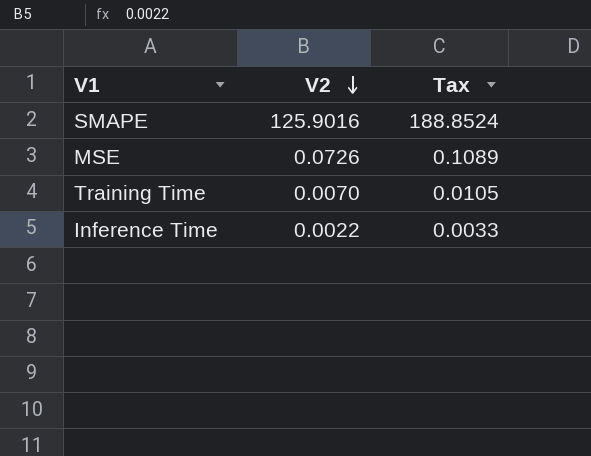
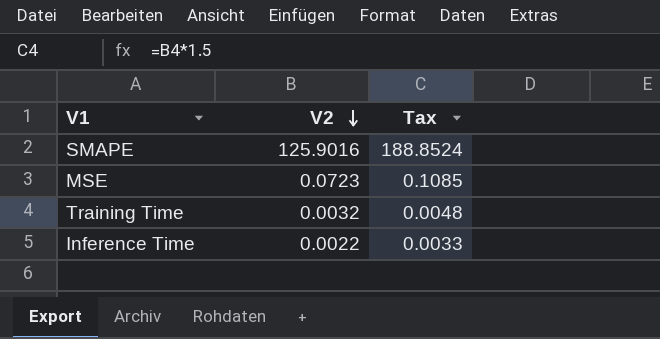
MSE | V2: 0.0726 -> 0.0723
MSE | Tax: 0.1089 -> 0.1085
Training Time | V2: 0.0070 -> 0.0032
Training Time | Tax: 0.0105 -> 0.0048

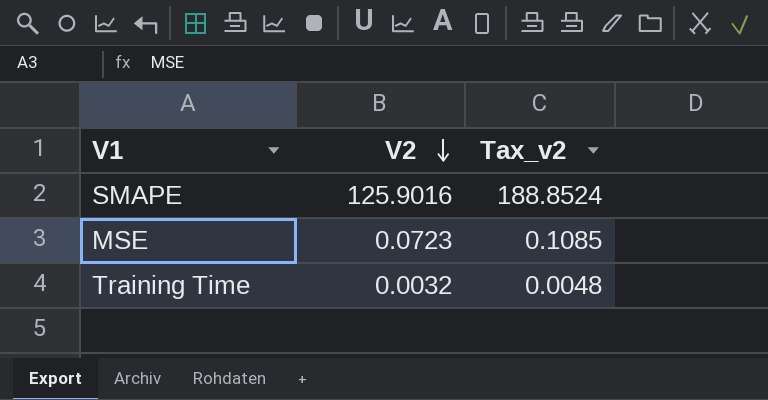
column name: Tax -> Tax_v2
row Inference Time: 0.0022 | 0.0033 -> none

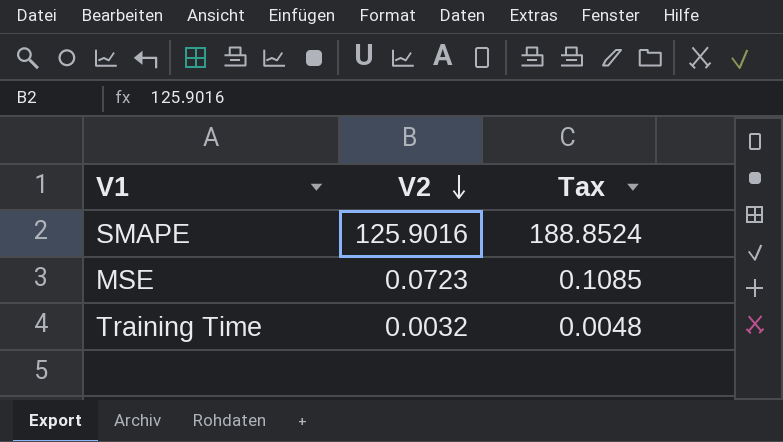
column name: Tax_v2 -> Tax

